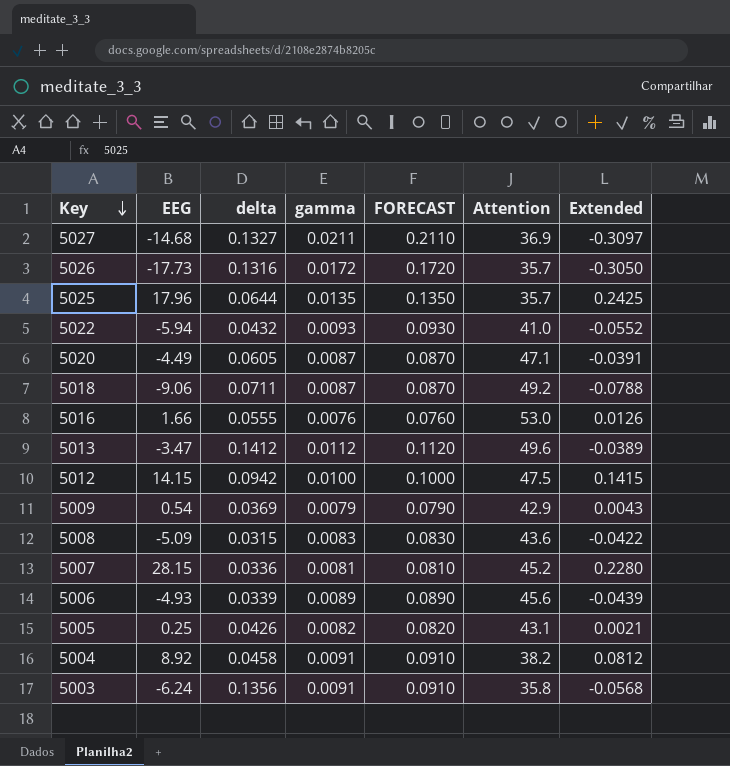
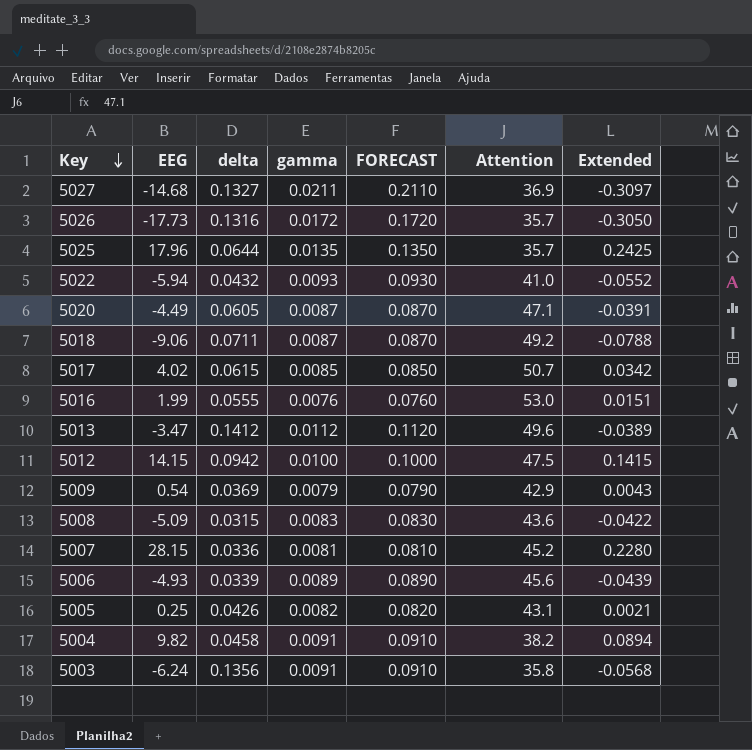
row 5017: none -> 4.02 | 0.0615 | 0.0085 | 0.0850 | 50.7 | 0.0342
5016 | EEG: 1.66 -> 1.99
5016 | Extended: 0.0126 -> 0.0151
5004 | EEG: 8.92 -> 9.82
5004 | Extended: 0.0812 -> 0.0894

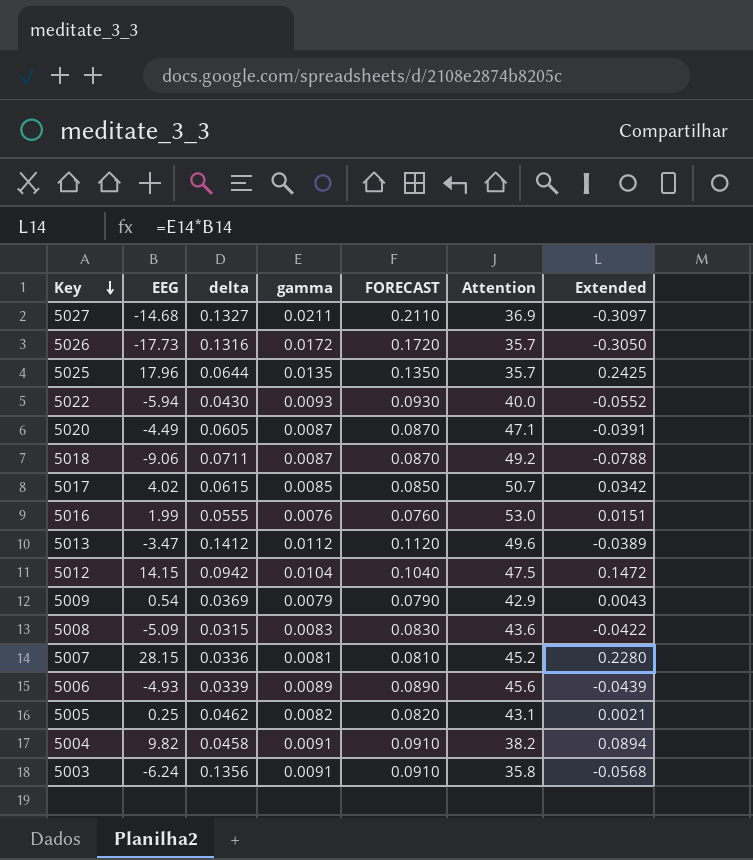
5022 | delta: 0.0432 -> 0.0430
5022 | Attention: 41.0 -> 40.0
5012 | gamma: 0.0100 -> 0.0104
5012 | FORECAST: 0.1000 -> 0.1040
5012 | Extended: 0.1415 -> 0.1472
5005 | delta: 0.0426 -> 0.0462

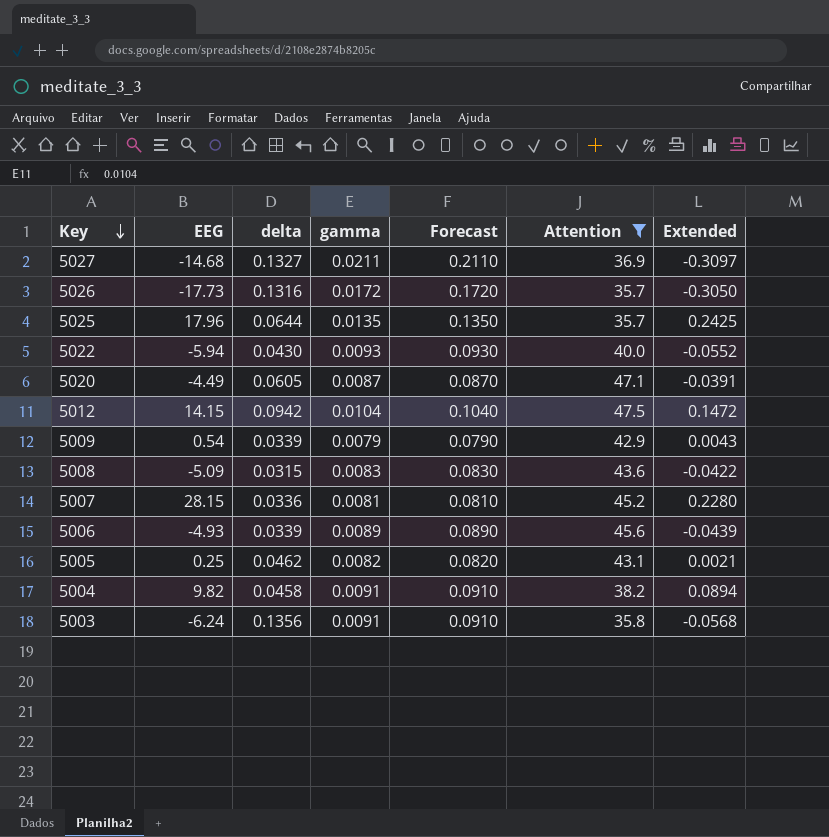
filter: none -> Attention <= 47.5
column name: FORECAST -> Forecast
5009 | delta: 0.0369 -> 0.0339

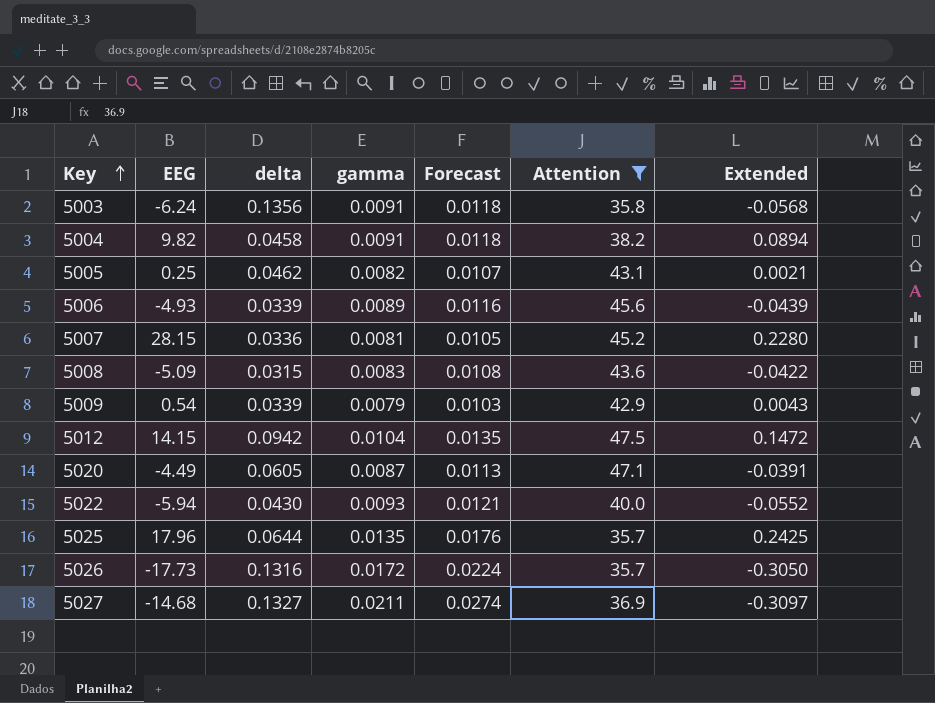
row order: Key descending -> Key ascending
column Forecast | formula: [gamma] * 10 -> [gamma] * 1.3

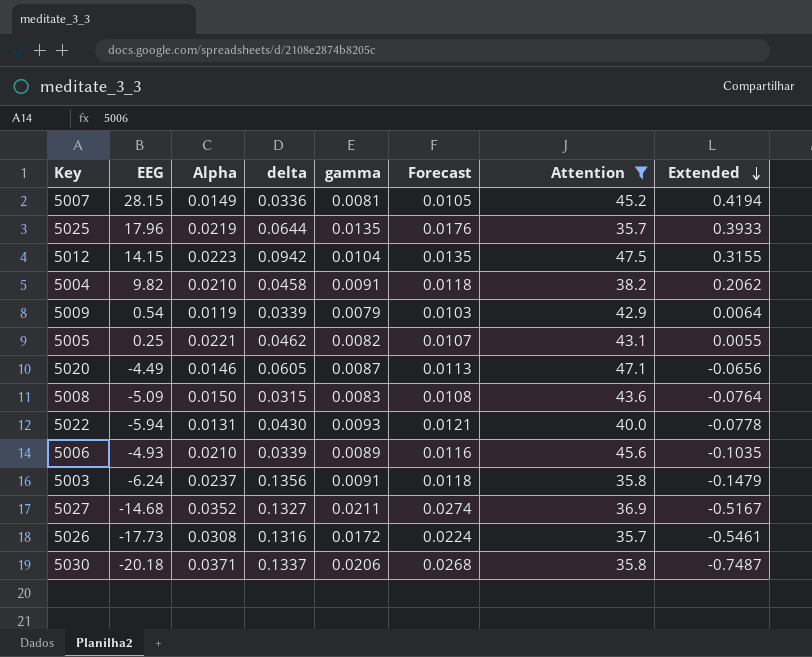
row order: Key ascending -> Extended descending
column Alpha | position: none -> 3
column Extended | formula: [EEG] * [gamma] -> [EEG] * [Alpha]
row 5030: none -> -20.18 | 0.0371 | 0.1337 | 0.0206 | 0.0268 | 35.8 | -0.7487

